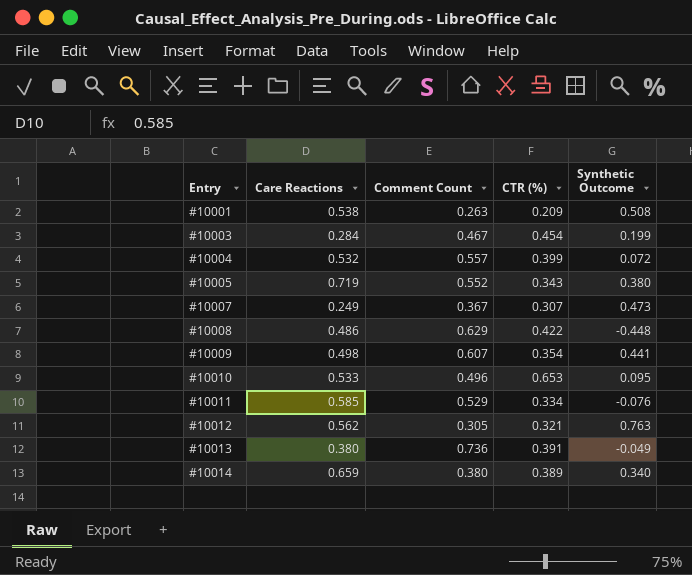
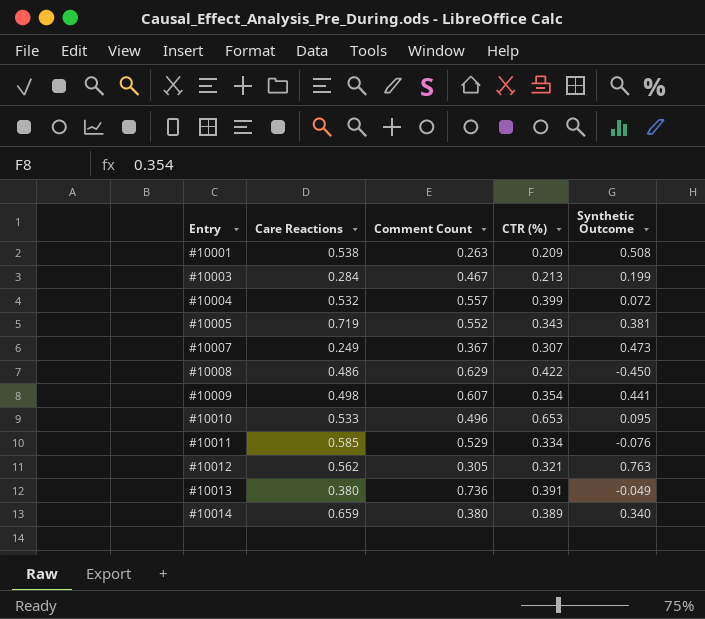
#10003 | CTR (%): 0.454 -> 0.213
#10005 | Synthetic Outcome: 0.380 -> 0.381
#10008 | Synthetic Outcome: -0.448 -> -0.450

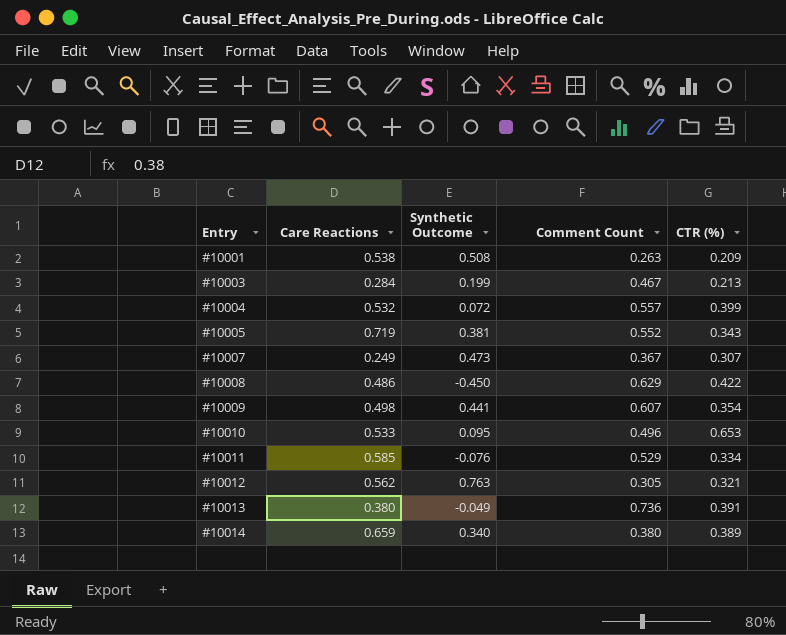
column Synthetic Outcome | position: 5 -> 3

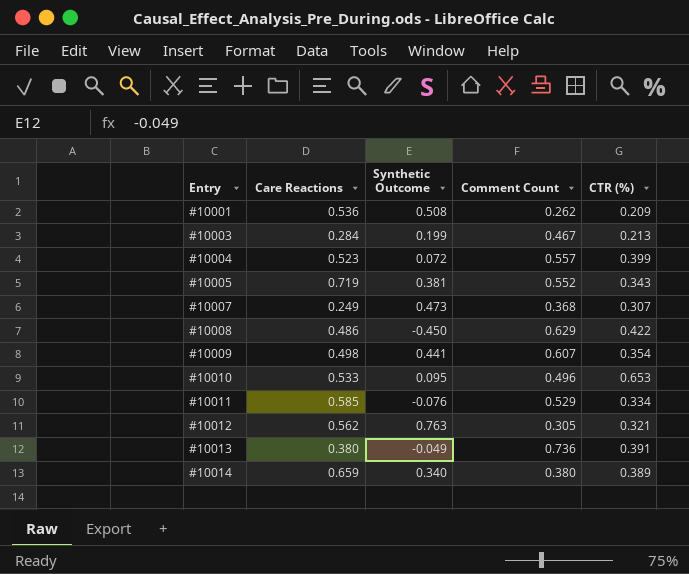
#10001 | Care Reactions: 0.538 -> 0.536
#10001 | Comment Count: 0.263 -> 0.262
#10004 | Care Reactions: 0.532 -> 0.523
#10007 | Comment Count: 0.367 -> 0.368

